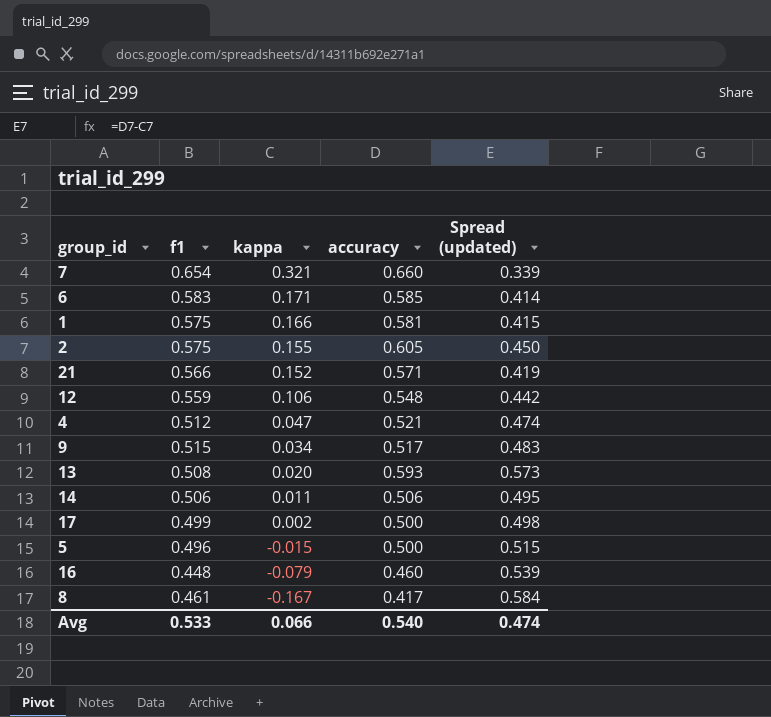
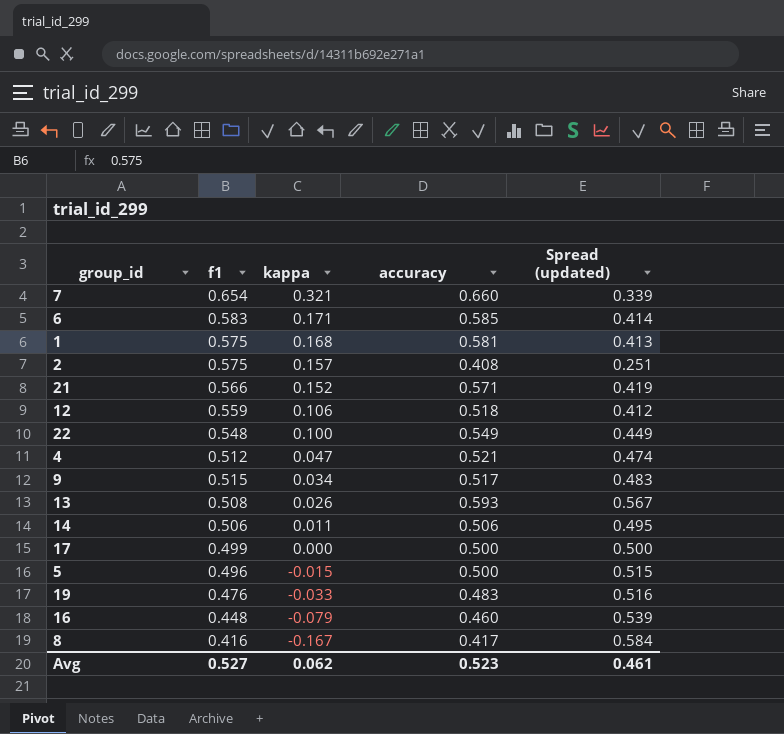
1 | kappa: 0.166 -> 0.168
1 | Spread (updated): 0.415 -> 0.413
2 | kappa: 0.155 -> 0.157
2 | accuracy: 0.605 -> 0.408
2 | Spread (updated): 0.450 -> 0.251
12 | accuracy: 0.548 -> 0.518
12 | Spread (updated): 0.442 -> 0.412
row 22: none -> 0.548 | 0.100 | 0.549 | 0.449
13 | kappa: 0.020 -> 0.026
13 | Spread (updated): 0.573 -> 0.567
17 | kappa: 0.002 -> 0.000
17 | Spread (updated): 0.498 -> 0.500
row 19: none -> 0.476 | -0.033 | 0.483 | 0.516
8 | f1: 0.461 -> 0.416
Avg | f1: 0.533 -> 0.527
Avg | kappa: 0.066 -> 0.062
Avg | accuracy: 0.540 -> 0.523
Avg | Spread (updated): 0.474 -> 0.461

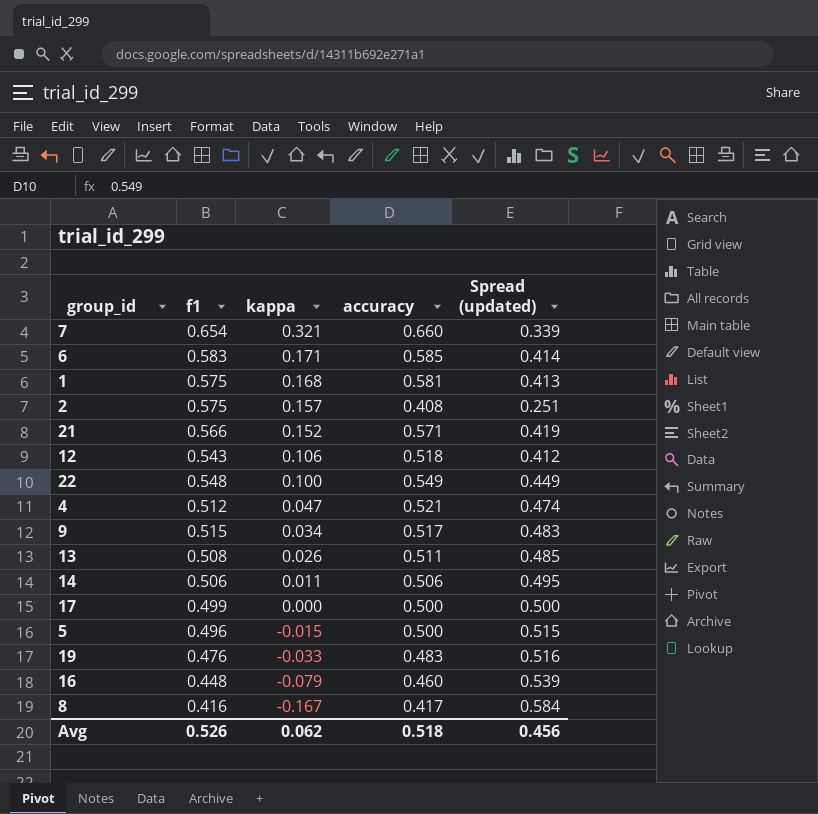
12 | f1: 0.559 -> 0.543
13 | accuracy: 0.593 -> 0.511
13 | Spread (updated): 0.567 -> 0.485
Avg | f1: 0.527 -> 0.526
Avg | accuracy: 0.523 -> 0.518
Avg | Spread (updated): 0.461 -> 0.456

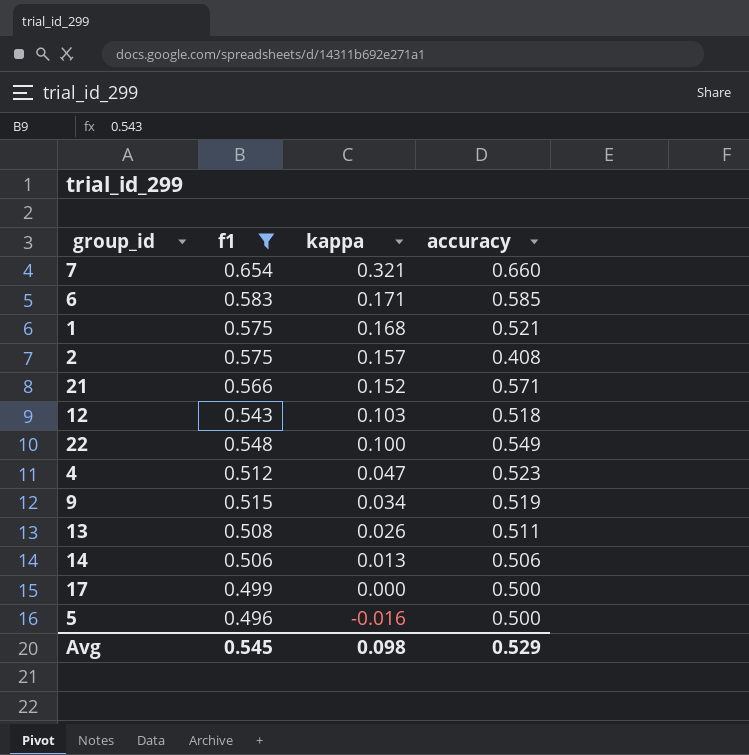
filter: none -> f1 >= 0.496
column Spread (updated) | formula: [accuracy] - [kappa] -> none
1 | accuracy: 0.581 -> 0.521
12 | kappa: 0.106 -> 0.103
4 | accuracy: 0.521 -> 0.523
9 | accuracy: 0.517 -> 0.519
14 | kappa: 0.011 -> 0.013
5 | kappa: -0.015 -> -0.016
Avg | f1: 0.526 -> 0.545
Avg | kappa: 0.062 -> 0.098
Avg | accuracy: 0.518 -> 0.529

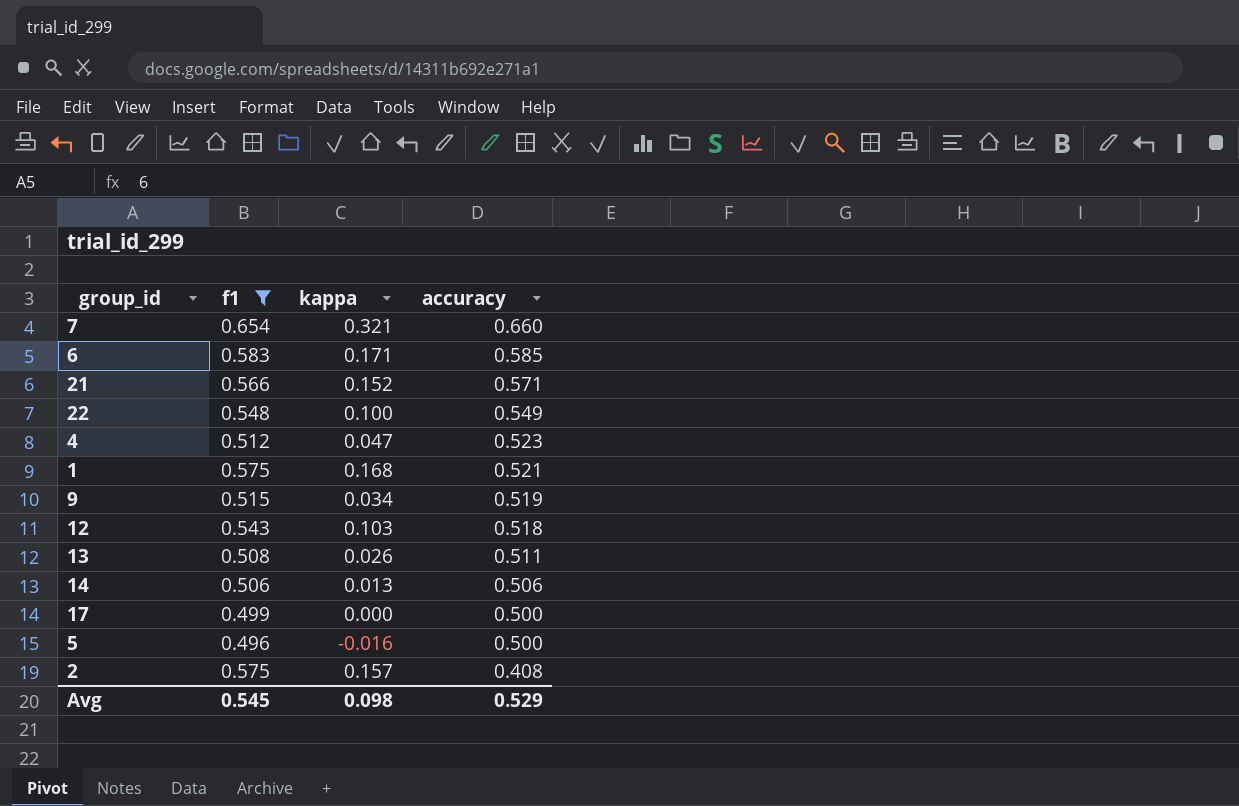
row order: kappa descending -> accuracy descending

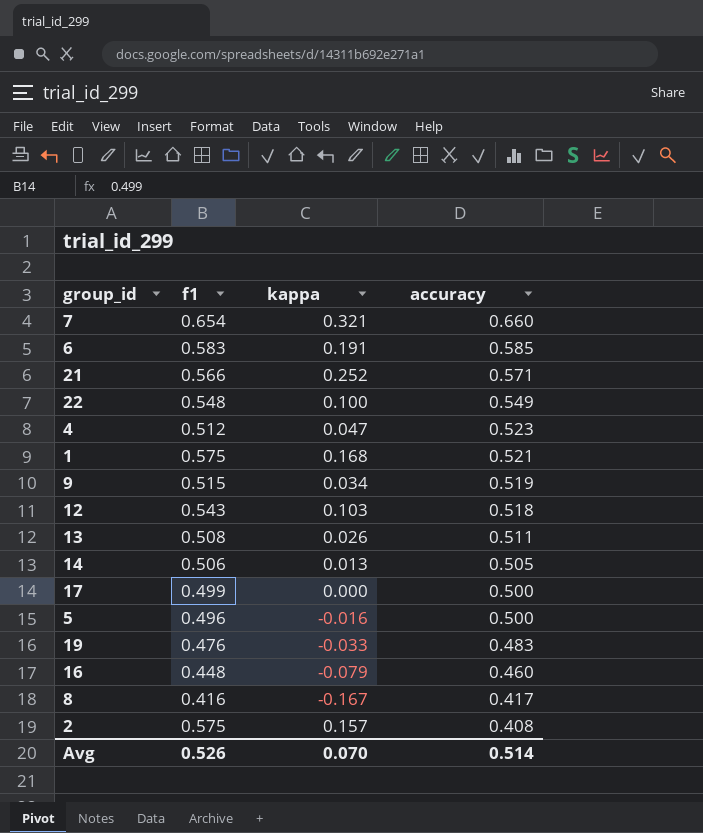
filter: f1 >= 0.496 -> none
6 | kappa: 0.171 -> 0.191
21 | kappa: 0.152 -> 0.252
14 | accuracy: 0.506 -> 0.505
Avg | f1: 0.545 -> 0.526
Avg | kappa: 0.098 -> 0.070
Avg | accuracy: 0.529 -> 0.514

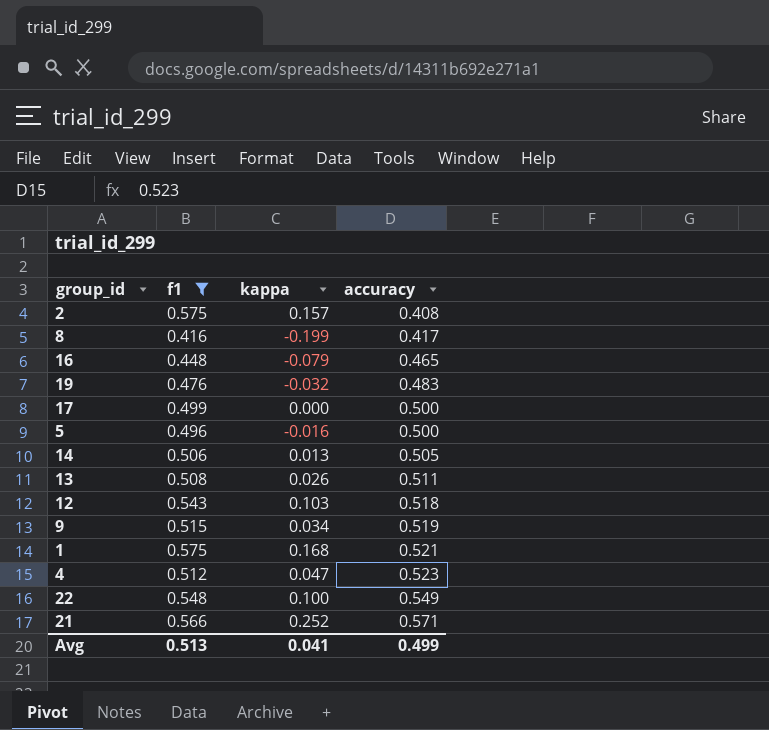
filter: none -> f1 <= 0.575
row order: accuracy descending -> accuracy ascending
8 | kappa: -0.167 -> -0.199
16 | accuracy: 0.460 -> 0.465
19 | kappa: -0.033 -> -0.032
Avg | f1: 0.526 -> 0.513
Avg | kappa: 0.070 -> 0.041
Avg | accuracy: 0.514 -> 0.499

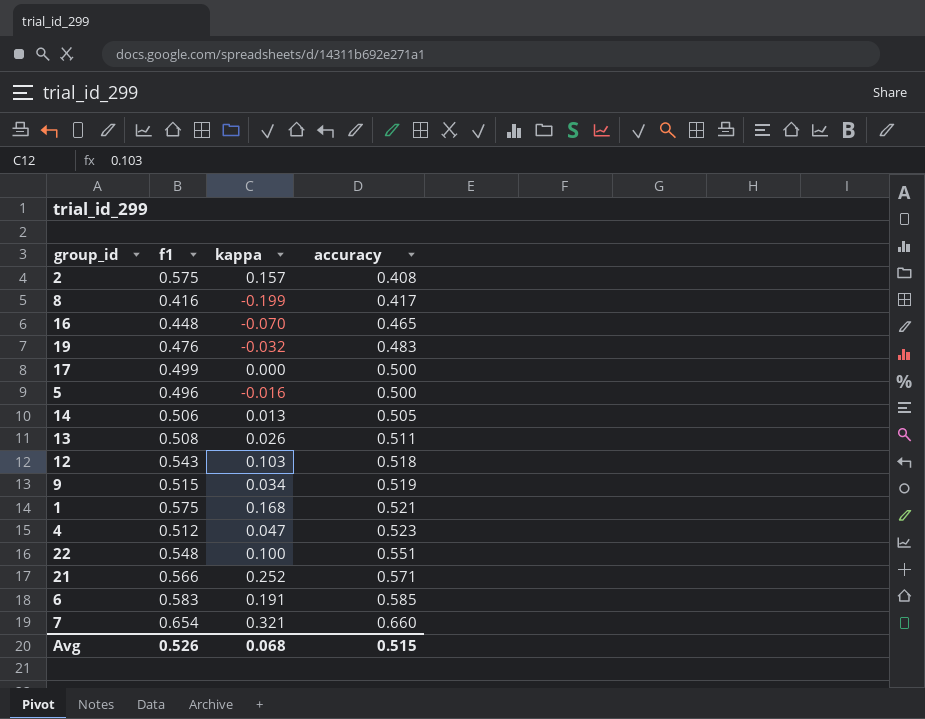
filter: f1 <= 0.575 -> none
16 | kappa: -0.079 -> -0.070
22 | accuracy: 0.549 -> 0.551
Avg | f1: 0.513 -> 0.526
Avg | kappa: 0.041 -> 0.068
Avg | accuracy: 0.499 -> 0.515

